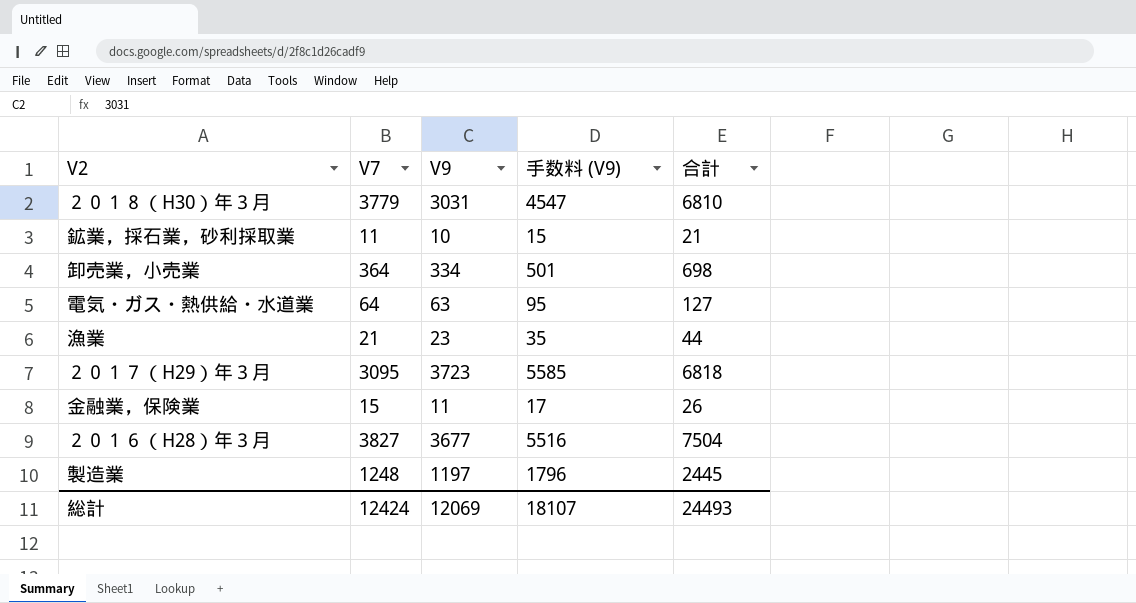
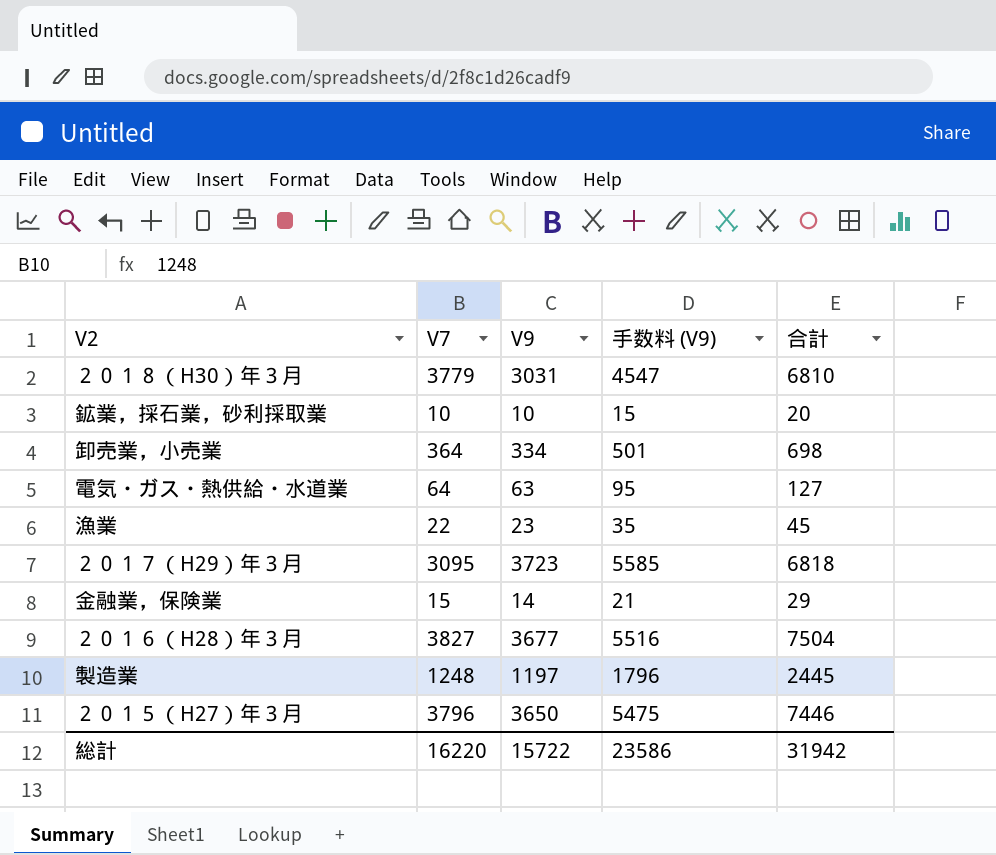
鉱業，採石業，砂利採取業 | V7: 11 -> 10
鉱業，採石業，砂利採取業 | 合計: 21 -> 20
漁業 | V7: 21 -> 22
漁業 | 合計: 44 -> 45
金融業，保険業 | V9: 11 -> 14
金融業，保険業 | 手数料 (V9): 17 -> 21
金融業，保険業 | 合計: 26 -> 29
row ２０１５（H27）年３月: none -> 3796 | 3650 | 5475 | 7446
総計 | V7: 12424 -> 16220
総計 | V9: 12069 -> 15722
総計 | 手数料 (V9): 18107 -> 23586
総計 | 合計: 24493 -> 31942

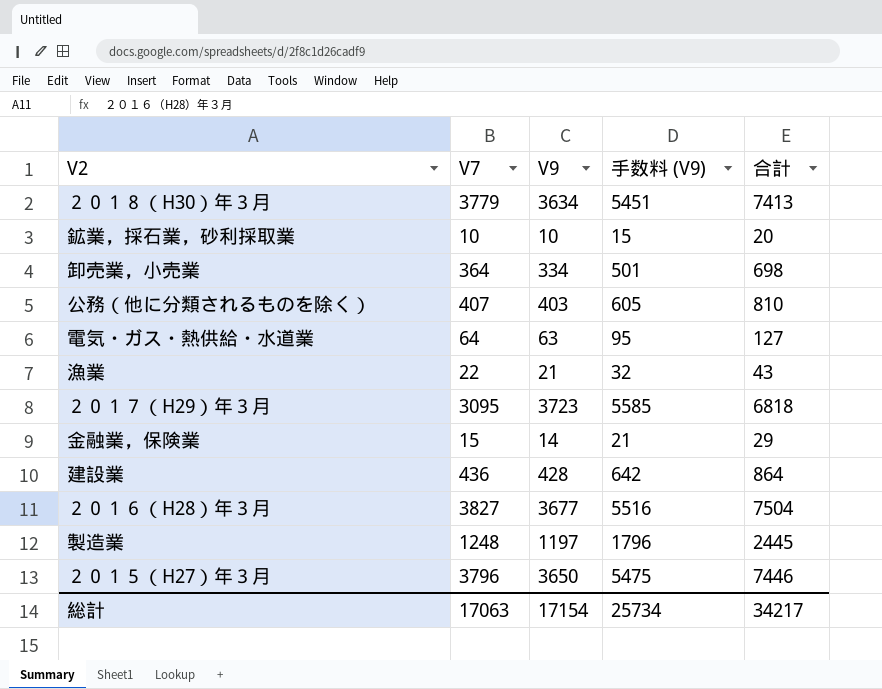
２０１８（H30）年３月 | V9: 3031 -> 3634
２０１８（H30）年３月 | 手数料 (V9): 4547 -> 5451
２０１８（H30）年３月 | 合計: 6810 -> 7413
row 公務（他に分類されるものを除く）: none -> 407 | 403 | 605 | 810
漁業 | V9: 23 -> 21
漁業 | 手数料 (V9): 35 -> 32
漁業 | 合計: 45 -> 43
row 建設業: none -> 436 | 428 | 642 | 864
総計 | V7: 16220 -> 17063
総計 | V9: 15722 -> 17154
総計 | 手数料 (V9): 23586 -> 25734
総計 | 合計: 31942 -> 34217

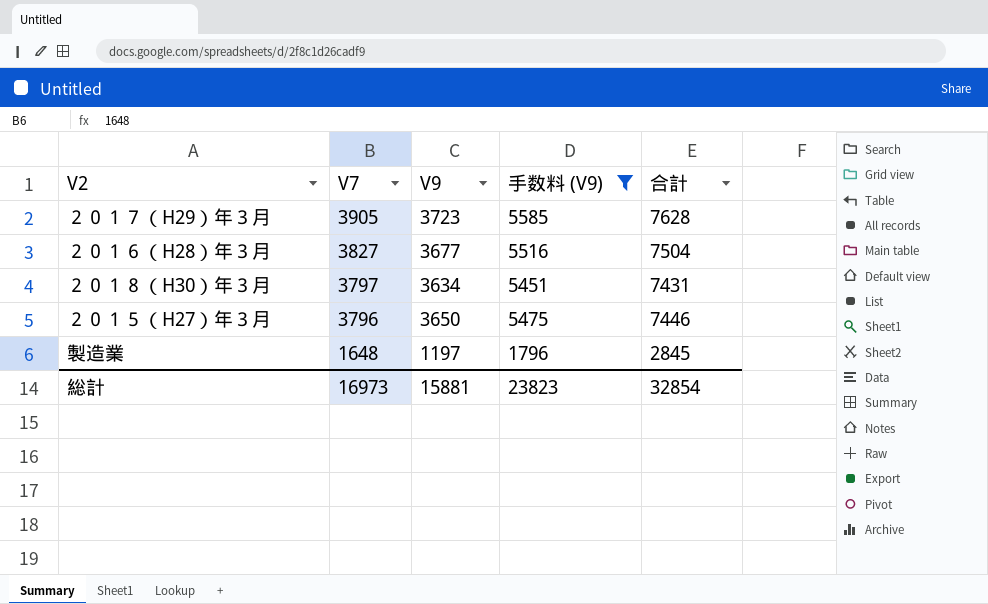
filter: none -> 手数料 (V9) >= 1796
row order: none -> V7 descending
２０１７（H29）年３月 | V7: 3095 -> 3905
２０１７（H29）年３月 | 合計: 6818 -> 7628
２０１８（H30）年３月 | V7: 3779 -> 3797
２０１８（H30）年３月 | 合計: 7413 -> 7431
製造業 | V7: 1248 -> 1648
製造業 | 合計: 2445 -> 2845
総計 | V7: 17063 -> 16973
総計 | V9: 17154 -> 15881
総計 | 手数料 (V9): 25734 -> 23823
総計 | 合計: 34217 -> 32854

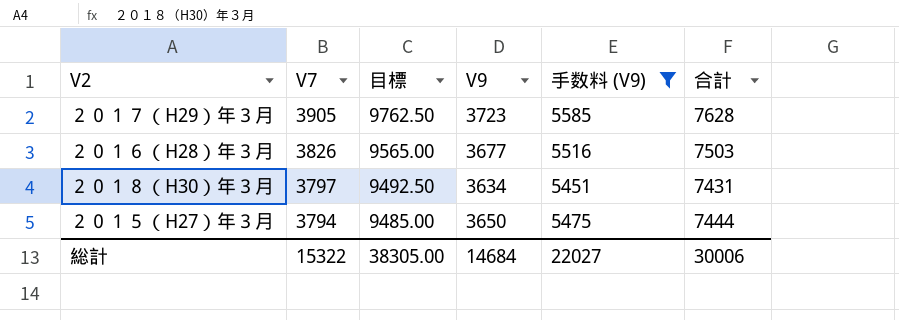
column 目標 | formula: none -> [V7] * 2.5
row 製造業: 1648 | 1197 | 1796 | 2845 -> none
２０１６（H28）年３月 | V7: 3827 -> 3826
２０１６（H28）年３月 | 合計: 7504 -> 7503
２０１５（H27）年３月 | V7: 3796 -> 3794
２０１５（H27）年３月 | 合計: 7446 -> 7444
総計 | V7: 16973 -> 15322
総計 | V9: 15881 -> 14684
総計 | 手数料 (V9): 23823 -> 22027
総計 | 合計: 32854 -> 30006

